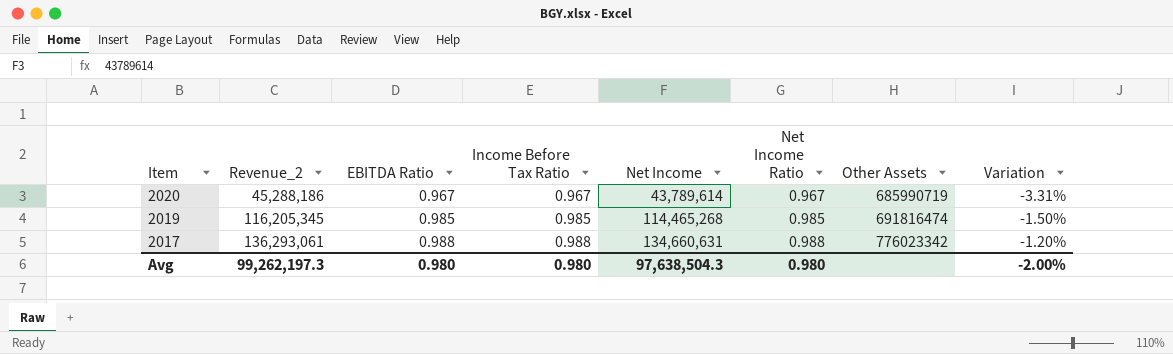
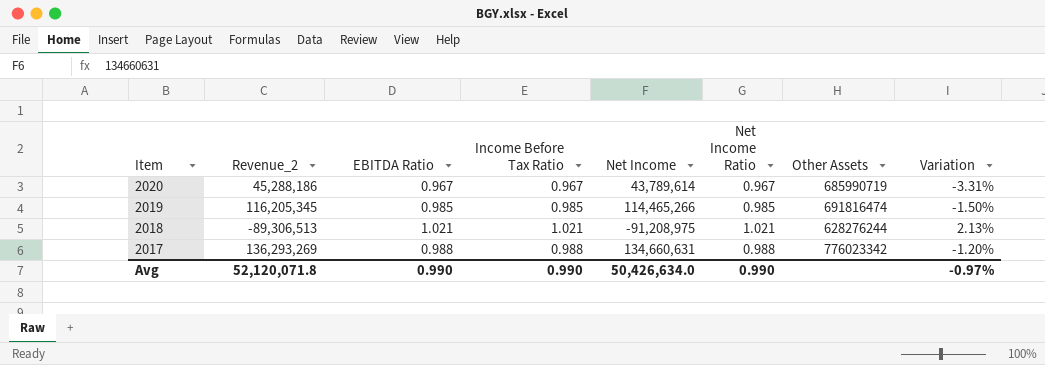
2019 | Net Income: 114,465,268 -> 114,465,266
row 2018: none -> -89,306,513 | 1.021 | 1.021 | -91,208,975 | 1.021 | 628276244 | 2.13%
2017 | Revenue_2: 136,293,061 -> 136,293,269
Avg | Revenue_2: 99,262,197.3 -> 52,120,071.8
Avg | EBITDA Ratio: 0.980 -> 0.990
Avg | Income Before Tax Ratio: 0.980 -> 0.990
Avg | Net Income: 97,638,504.3 -> 50,426,634.0
Avg | Net Income Ratio: 0.980 -> 0.990
Avg | Variation: -2.00% -> -0.97%

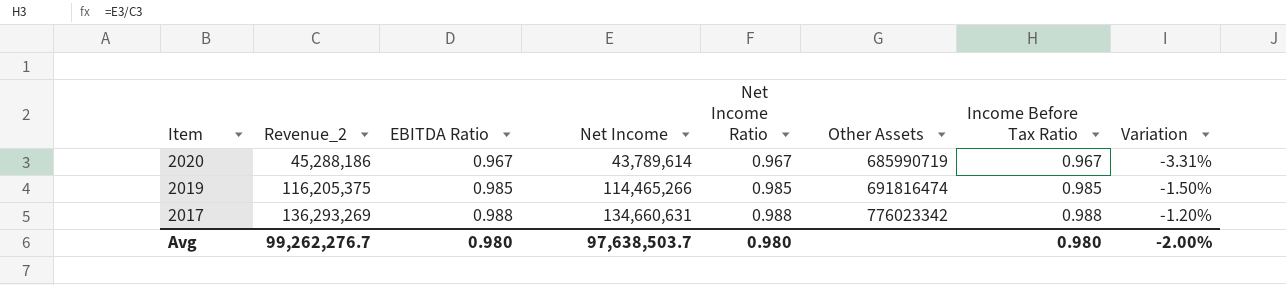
column Income Before Tax Ratio | position: 4 -> 7
row 2018: -89,306,513 | 1.021 | 1.021 | -91,208,975 | 1.021 | 628276244 | 2.13% -> none
2019 | Revenue_2: 116,205,345 -> 116,205,375
Avg | Revenue_2: 52,120,071.8 -> 99,262,276.7
Avg | EBITDA Ratio: 0.990 -> 0.980
Avg | Net Income: 50,426,634.0 -> 97,638,503.7
Avg | Net Income Ratio: 0.990 -> 0.980
Avg | Income Before Tax Ratio: 0.990 -> 0.980
Avg | Variation: -0.97% -> -2.00%

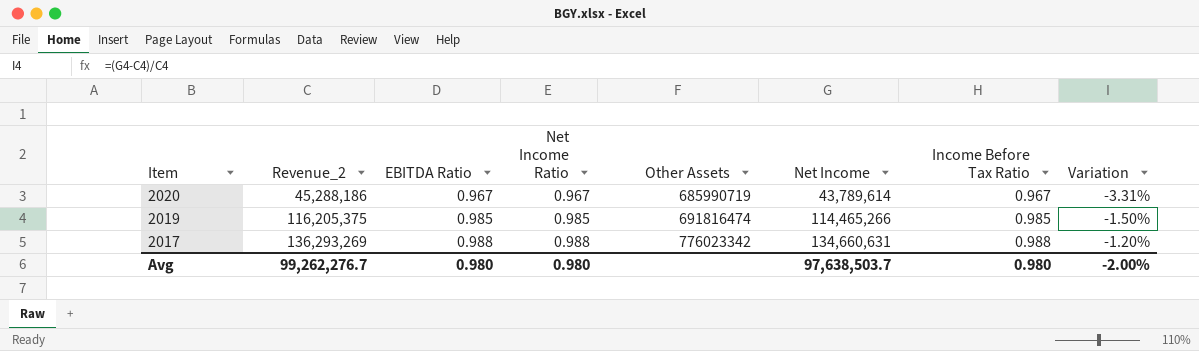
column Net Income | position: 4 -> 6

